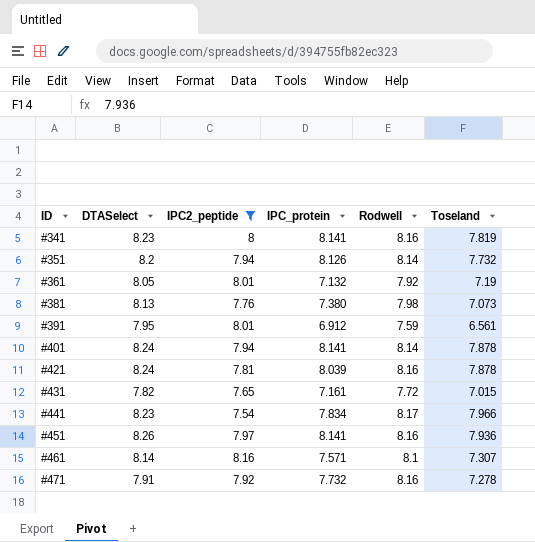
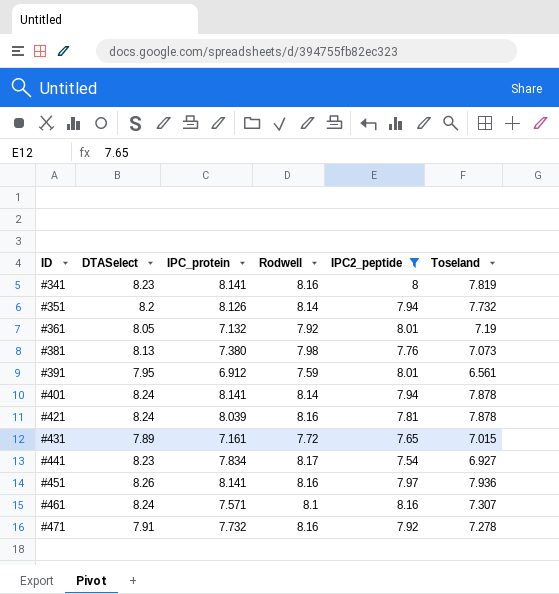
column IPC2_peptide | position: 3 -> 5
#431 | DTASelect: 7.82 -> 7.89
#441 | Toseland: 7.966 -> 6.927
#461 | DTASelect: 8.14 -> 8.24

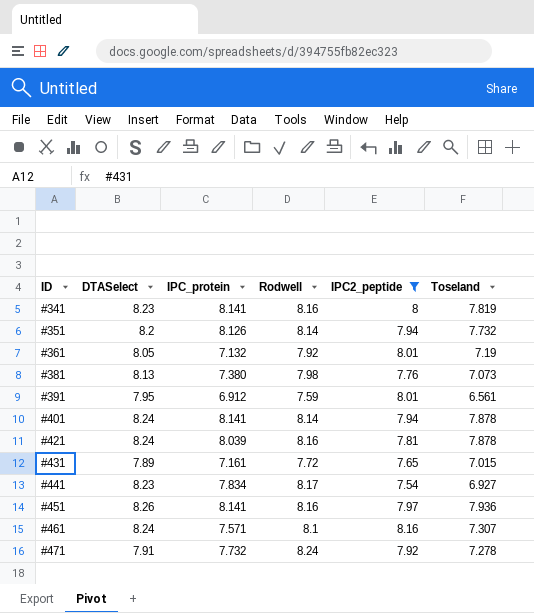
#471 | Rodwell: 8.16 -> 8.24

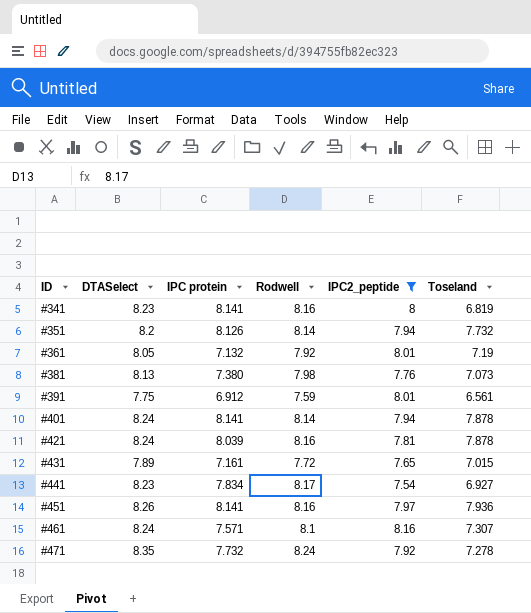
column name: IPC_protein -> IPC protein
#341 | Toseland: 7.819 -> 6.819
#391 | DTASelect: 7.95 -> 7.75
#471 | DTASelect: 7.91 -> 8.35

